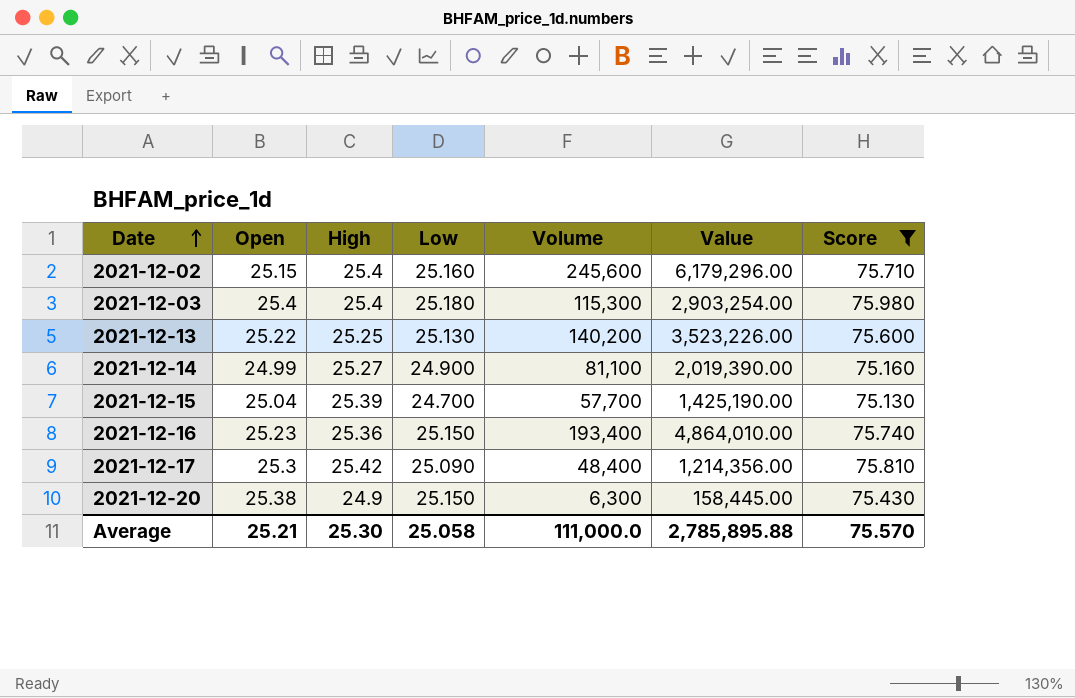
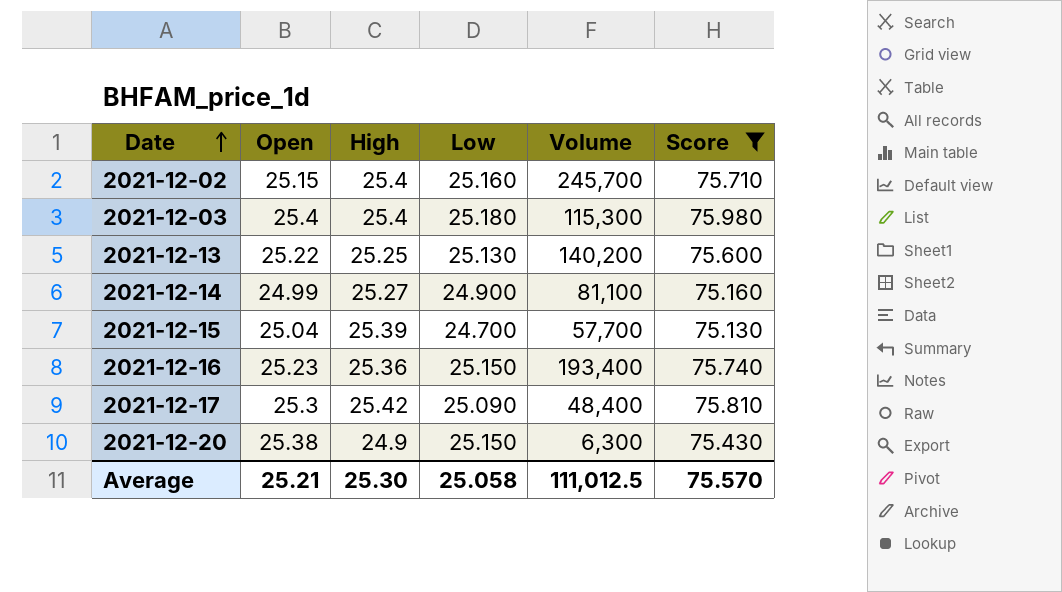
column Value | formula: [Low] * [Volume] -> none
2021-12-02 | Volume: 245,600 -> 245,700
Average | Volume: 111,000.0 -> 111,012.5

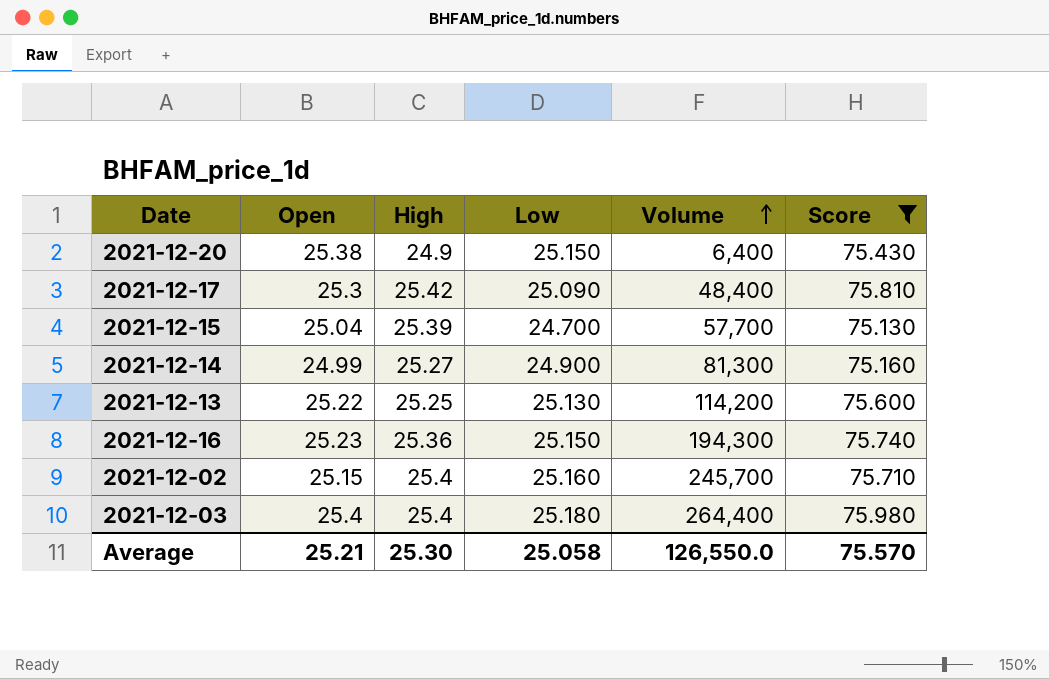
row order: Date ascending -> Volume ascending
2021-12-20 | Volume: 6,300 -> 6,400
2021-12-14 | Volume: 81,100 -> 81,300
2021-12-13 | Volume: 140,200 -> 114,200
2021-12-16 | Volume: 193,400 -> 194,300
2021-12-03 | Volume: 115,300 -> 264,400
Average | Volume: 111,012.5 -> 126,550.0

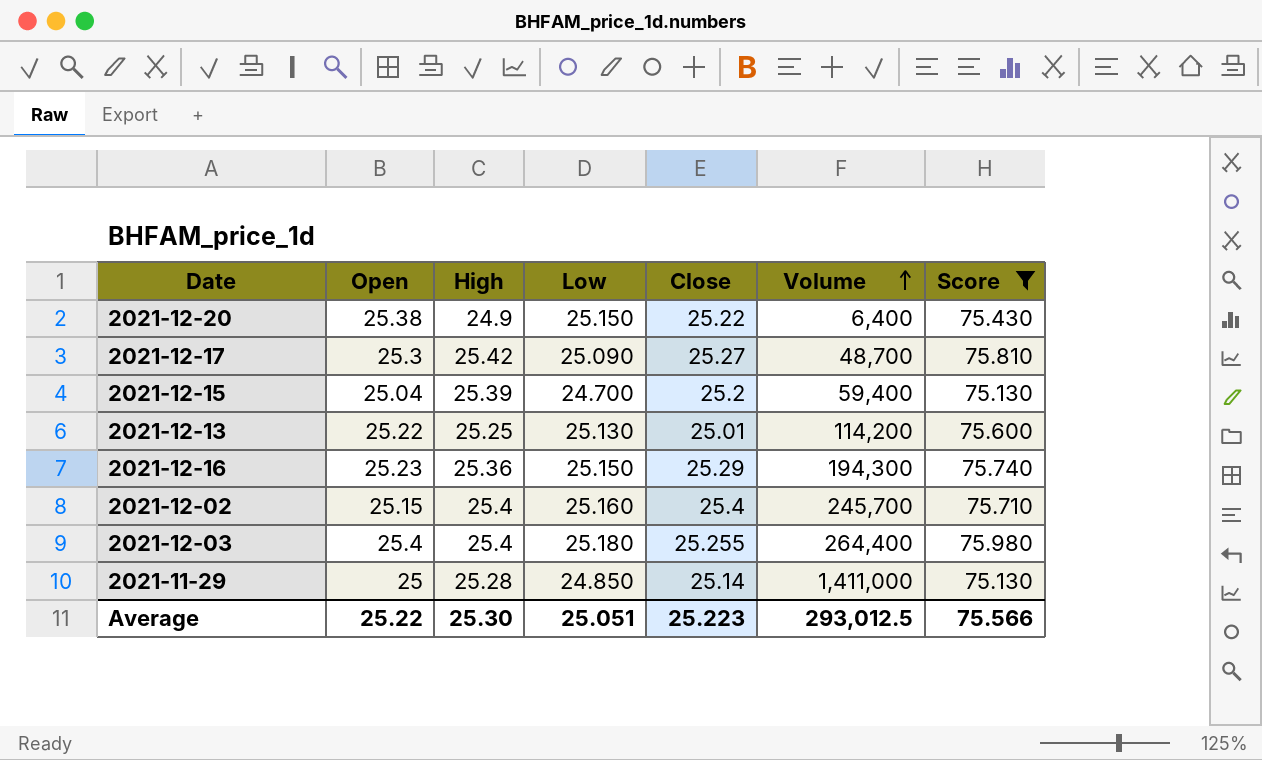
column Close | position: none -> 5
row 2021-12-14: 24.99 | 25.27 | 24.900 | 81,300 | 75.160 -> none
2021-12-17 | Volume: 48,400 -> 48,700
2021-12-15 | Volume: 57,700 -> 59,400
row 2021-11-29: none -> 25 | 25.28 | 24.850 | 25.14 | 1,411,000 | 75.130
Average | Open: 25.21 -> 25.22
Average | Low: 25.058 -> 25.051
Average | Volume: 126,550.0 -> 293,012.5
Average | Score: 75.570 -> 75.566

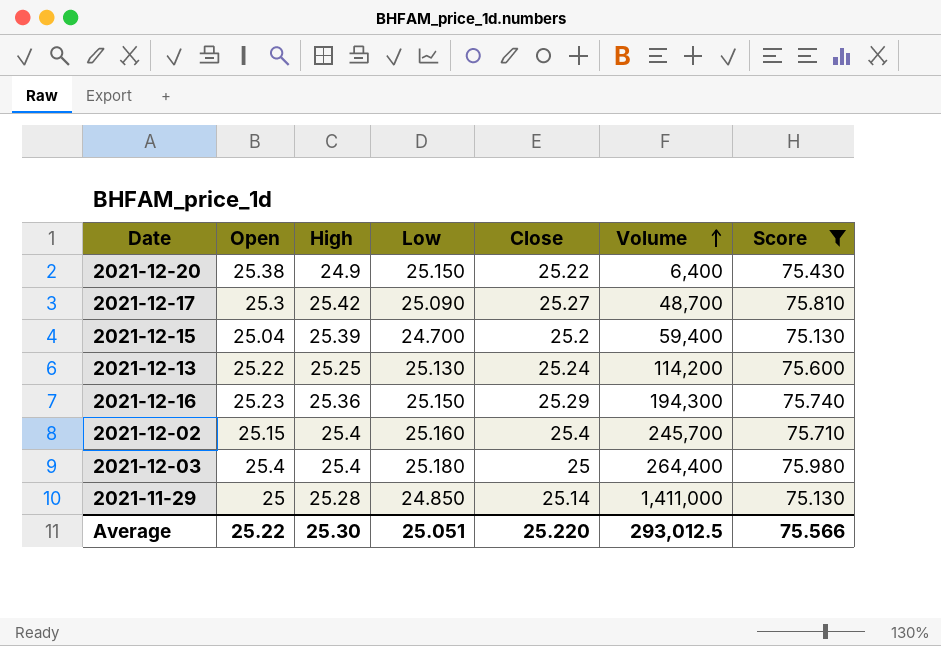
2021-12-13 | Close: 25.01 -> 25.24
2021-12-03 | Close: 25.255 -> 25
Average | Close: 25.223 -> 25.220

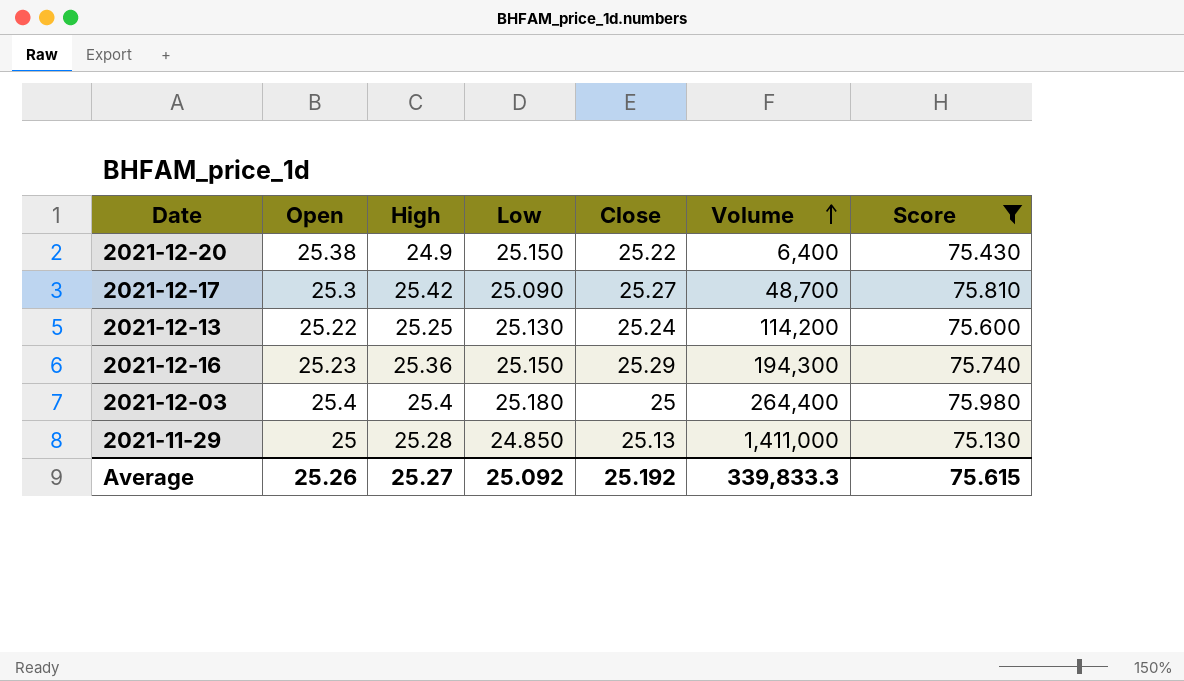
row 2021-12-15: 25.04 | 25.39 | 24.700 | 25.2 | 59,400 | 75.130 -> none
row 2021-12-02: 25.15 | 25.4 | 25.160 | 25.4 | 245,700 | 75.710 -> none
2021-11-29 | Close: 25.14 -> 25.13
Average | Open: 25.22 -> 25.26
Average | High: 25.30 -> 25.27
Average | Low: 25.051 -> 25.092
Average | Close: 25.220 -> 25.192
Average | Volume: 293,012.5 -> 339,833.3
Average | Score: 75.566 -> 75.615

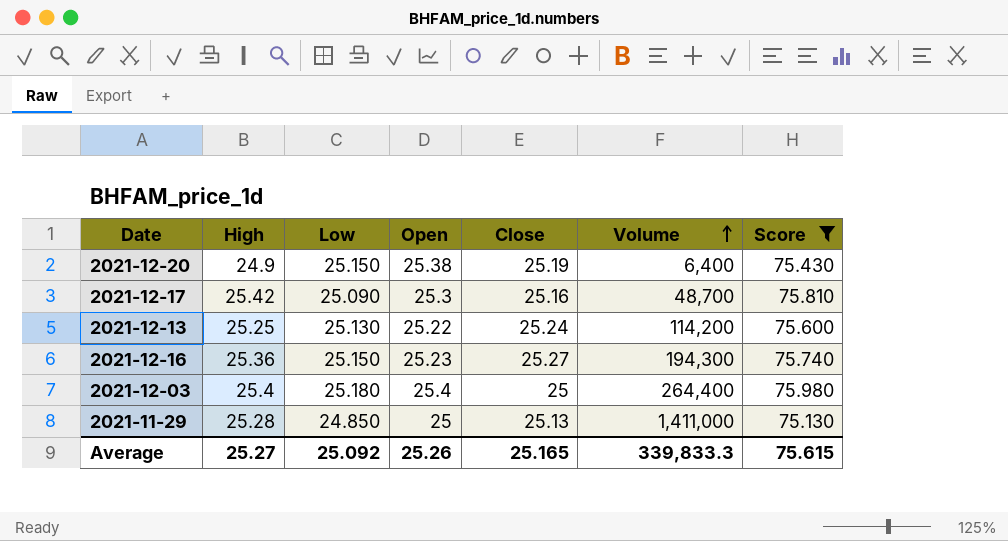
column Open | position: 2 -> 4
2021-12-20 | Close: 25.22 -> 25.19
2021-12-17 | Close: 25.27 -> 25.16
2021-12-16 | Close: 25.29 -> 25.27
Average | Close: 25.192 -> 25.165

